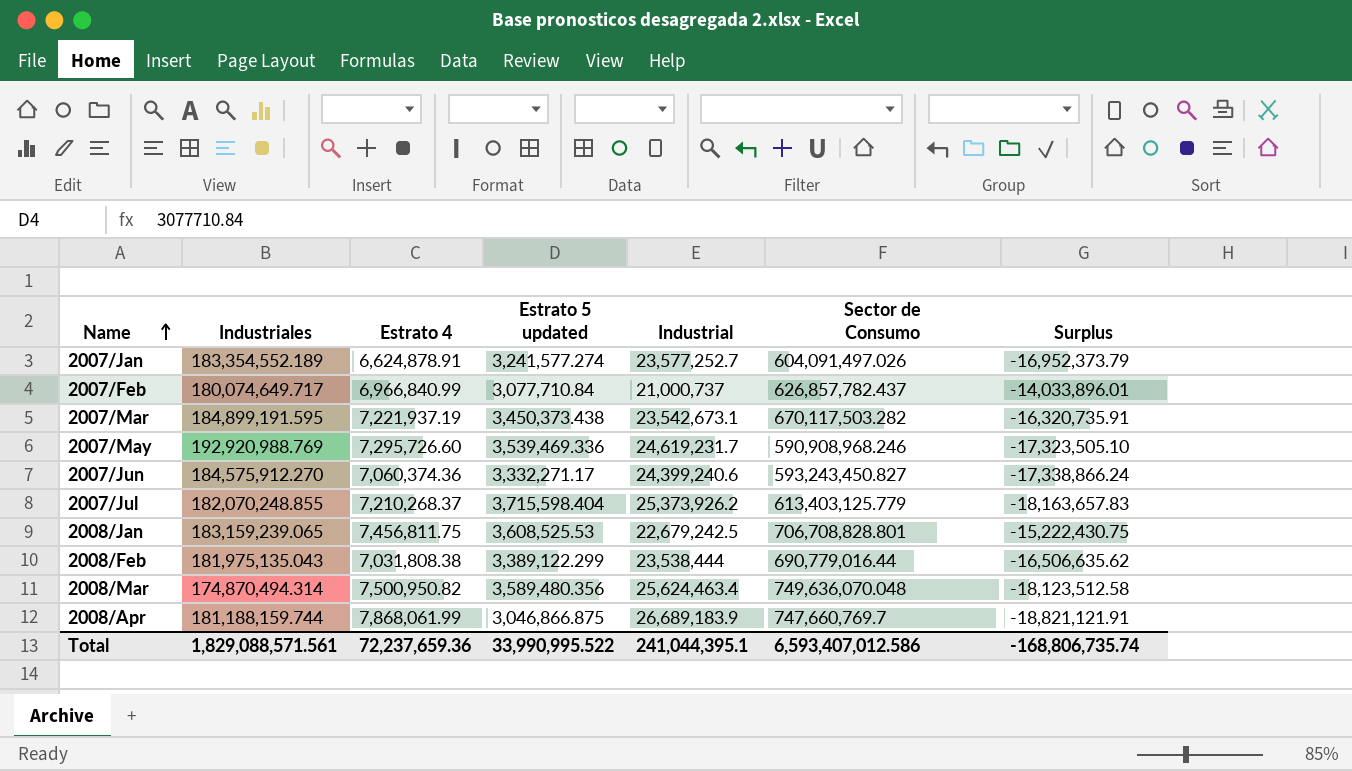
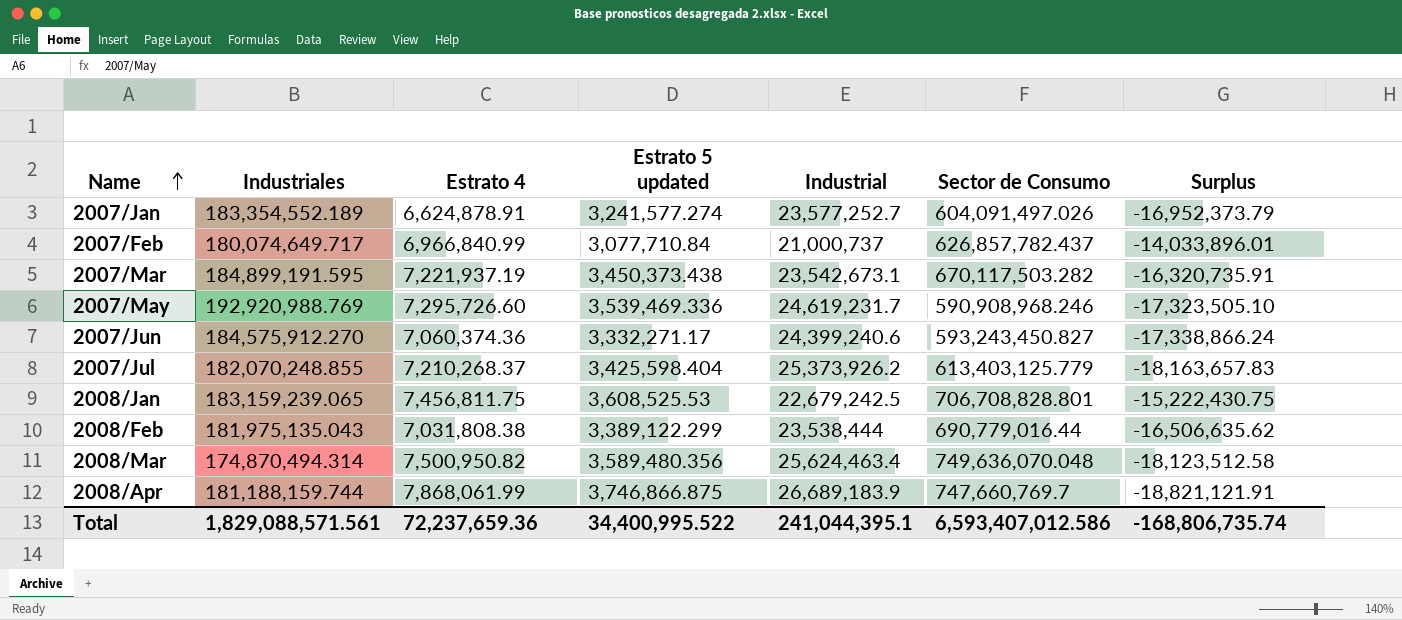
2007/Jul | Estrato 5 updated: 3,715,598.404 -> 3,425,598.404
2008/Apr | Estrato 5 updated: 3,046,866.875 -> 3,746,866.875
Total | Estrato 5 updated: 33,990,995.522 -> 34,400,995.522

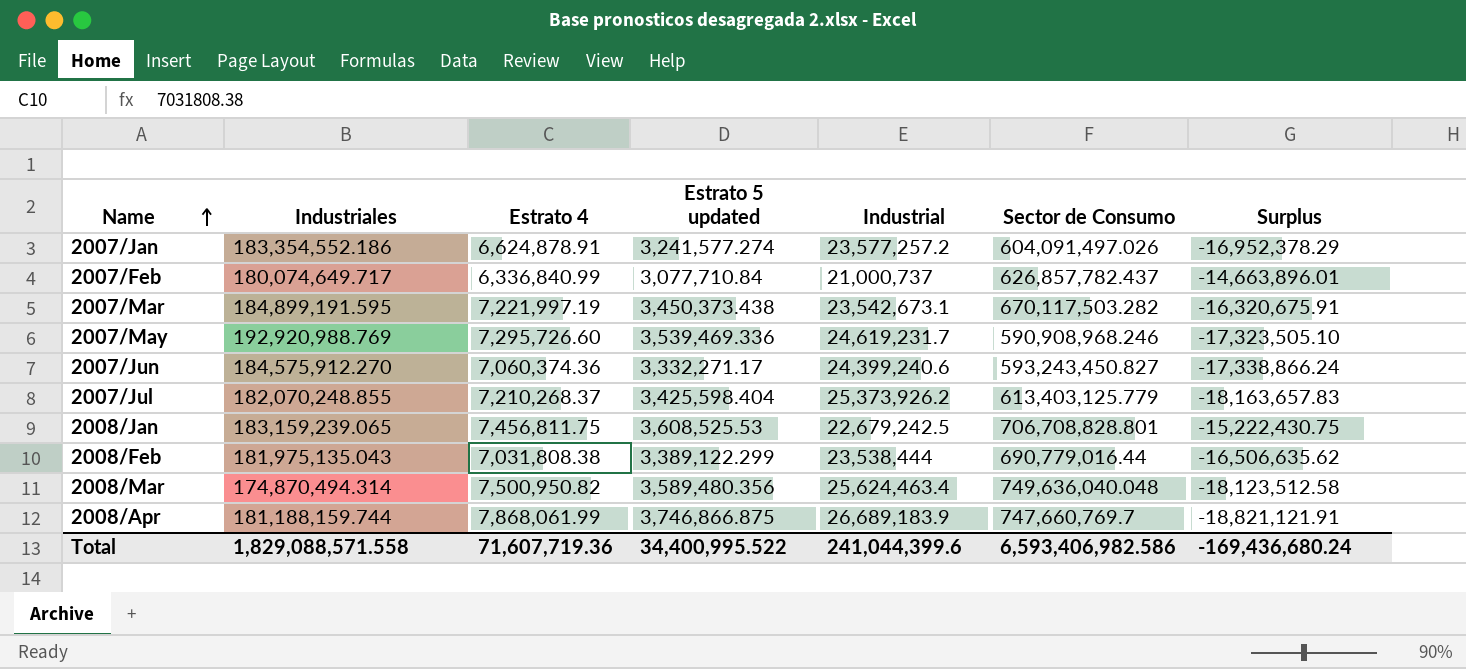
2007/Jan | Industriales: 183,354,552.189 -> 183,354,552.186
2007/Jan | Industrial: 23,577,252.7 -> 23,577,257.2
2007/Jan | Surplus: -16,952,373.79 -> -16,952,378.29
2007/Feb | Estrato 4: 6,966,840.99 -> 6,336,840.99
2007/Feb | Surplus: -14,033,896.01 -> -14,663,896.01
2007/Mar | Estrato 4: 7,221,937.19 -> 7,221,997.19
2007/Mar | Surplus: -16,320,735.91 -> -16,320,675.91
2008/Mar | Sector de Consumo: 749,636,070.048 -> 749,636,040.048
Total | Industriales: 1,829,088,571.561 -> 1,829,088,571.558
Total | Estrato 4: 72,237,659.36 -> 71,607,719.36
Total | Industrial: 241,044,395.1 -> 241,044,399.6
Total | Sector de Consumo: 6,593,407,012.586 -> 6,593,406,982.586
Total | Surplus: -168,806,735.74 -> -169,436,680.24

